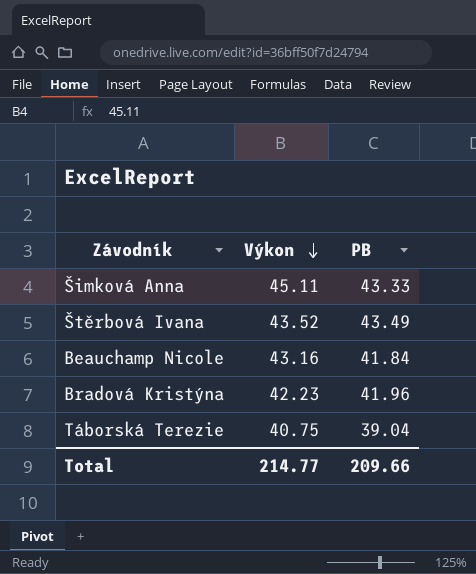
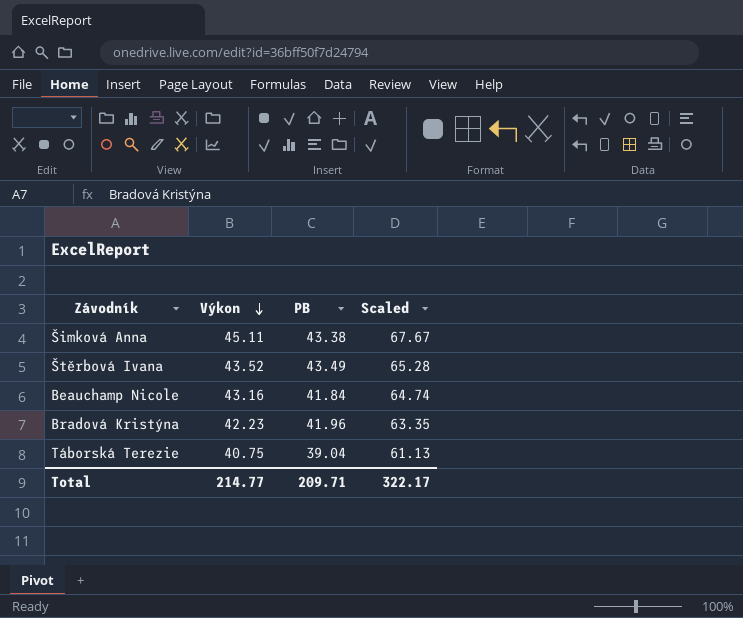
column Scaled | formula: none -> [Výkon] * 1.5
Šimková Anna | PB: 43.33 -> 43.38
Total | PB: 209.66 -> 209.71

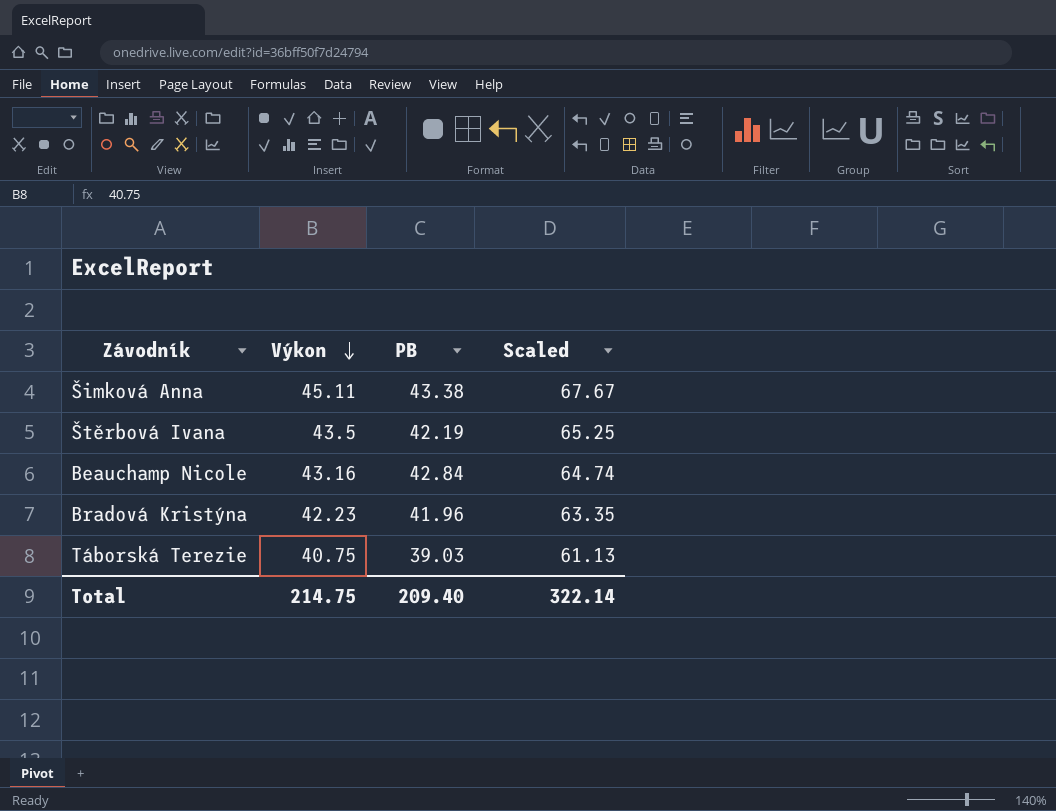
Štěrbová Ivana | Výkon: 43.52 -> 43.5
Štěrbová Ivana | PB: 43.49 -> 42.19
Štěrbová Ivana | Scaled: 65.28 -> 65.25
Beauchamp Nicole | PB: 41.84 -> 42.84
Táborská Terezie | PB: 39.04 -> 39.03
Total | Výkon: 214.77 -> 214.75
Total | PB: 209.71 -> 209.40
Total | Scaled: 322.17 -> 322.14

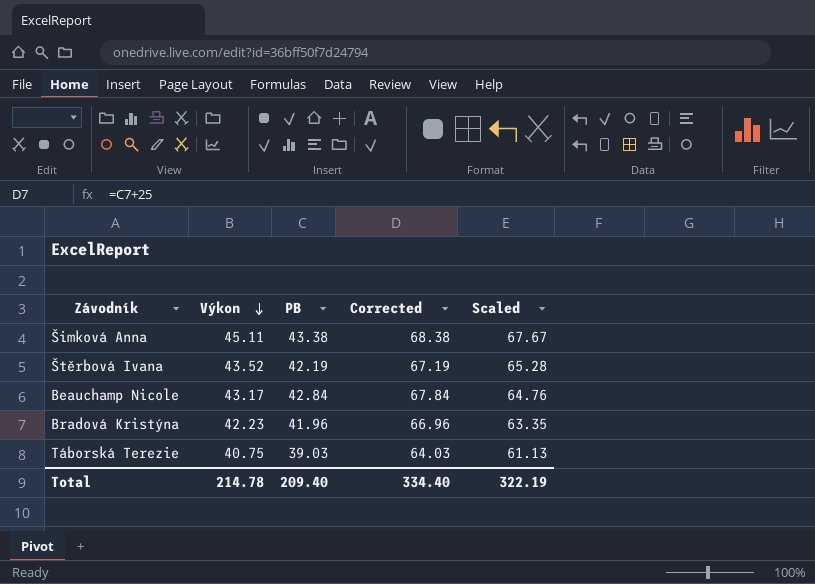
column Corrected | formula: none -> [PB] + 25
Štěrbová Ivana | Výkon: 43.5 -> 43.52
Štěrbová Ivana | Scaled: 65.25 -> 65.28
Beauchamp Nicole | Výkon: 43.16 -> 43.17
Beauchamp Nicole | Scaled: 64.74 -> 64.76
Total | Výkon: 214.75 -> 214.78
Total | Scaled: 322.14 -> 322.19

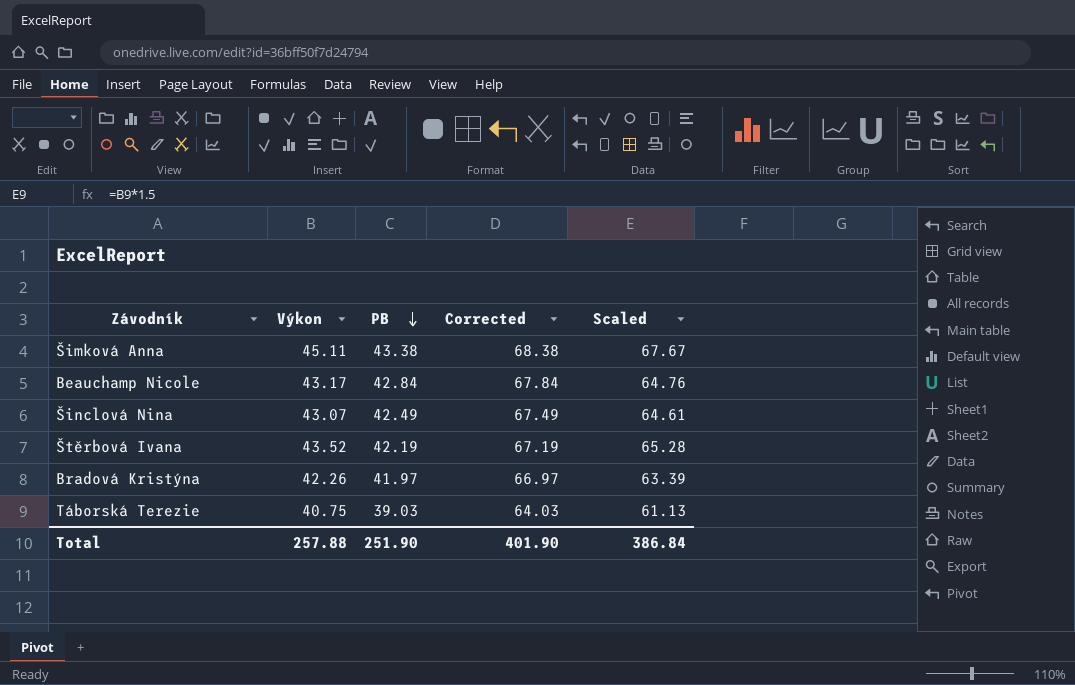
row order: Výkon descending -> PB descending
row Šinclová Nina: none -> 43.07 | 42.49 | 67.49 | 64.61
Bradová Kristýna | Výkon: 42.23 -> 42.26
Bradová Kristýna | PB: 41.96 -> 41.97
Bradová Kristýna | Corrected: 66.96 -> 66.97
Bradová Kristýna | Scaled: 63.35 -> 63.39
Total | Výkon: 214.78 -> 257.88
Total | PB: 209.40 -> 251.90
Total | Corrected: 334.40 -> 401.90
Total | Scaled: 322.19 -> 386.84

